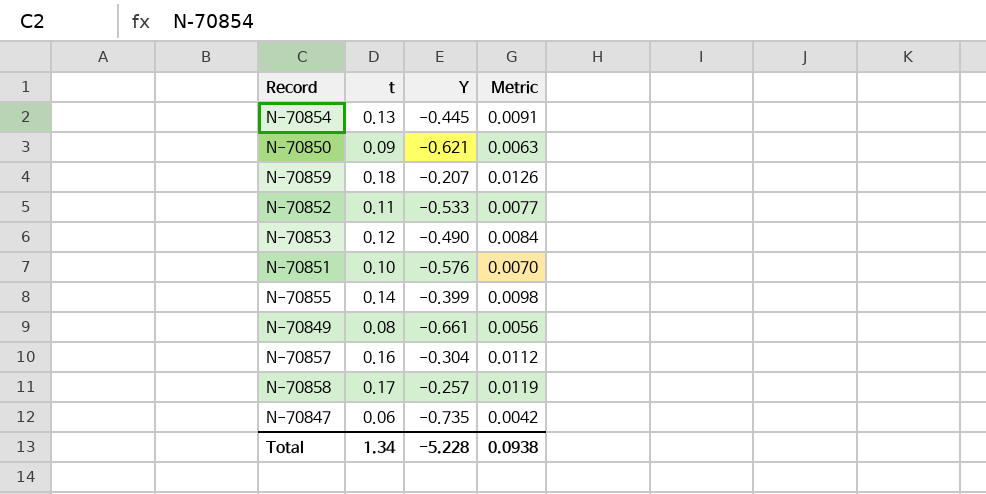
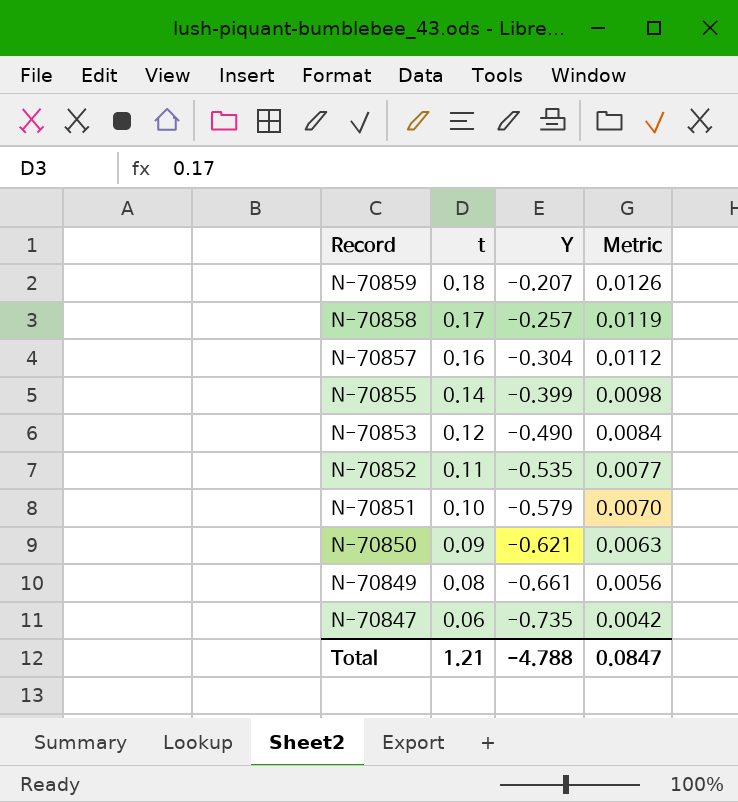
row order: none -> Record descending
row N-70854: 0.13 | -0.445 | 0.0091 -> none
N-70852 | Y: -0.533 -> -0.535
N-70851 | Y: -0.576 -> -0.579
Total | t: 1.34 -> 1.21
Total | Y: -5.228 -> -4.788
Total | Metric: 0.0938 -> 0.0847

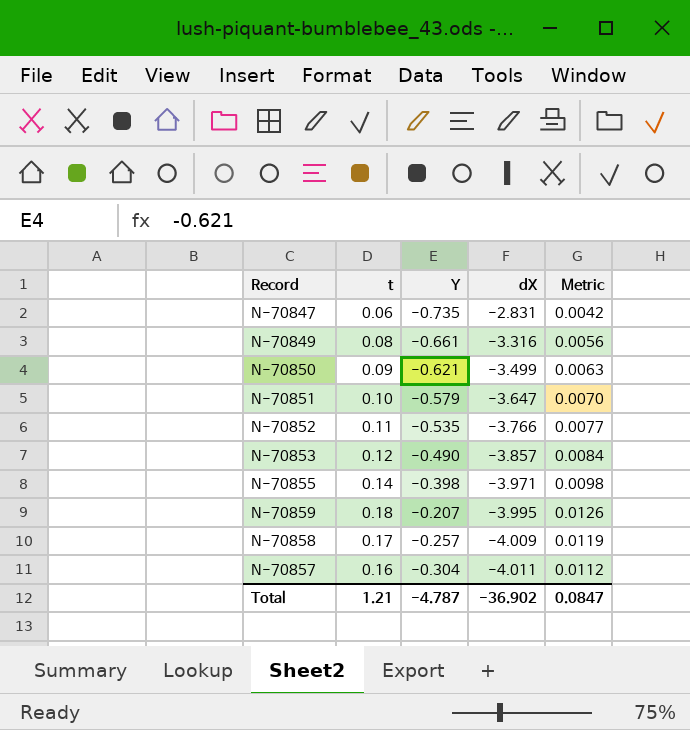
row order: Record descending -> dX descending
column dX | position: none -> 4
N-70855 | Y: -0.399 -> -0.398
Total | Y: -4.788 -> -4.787

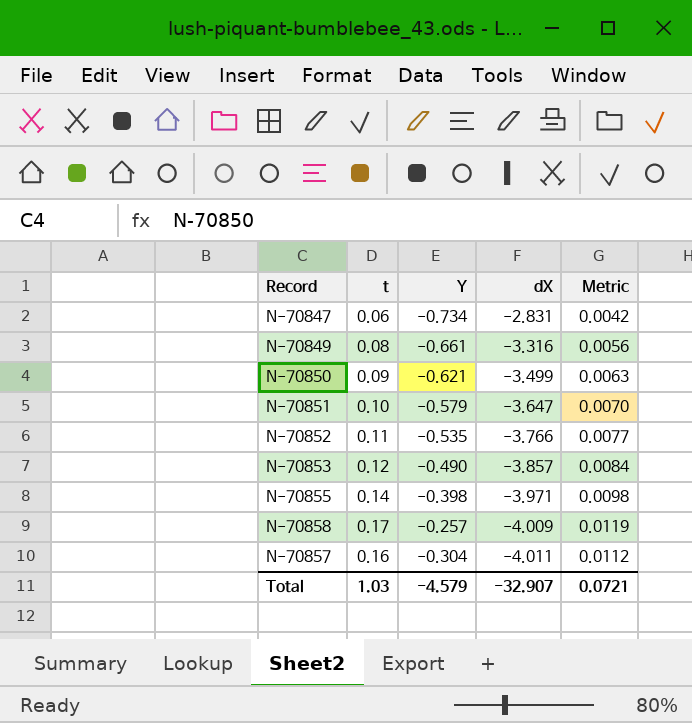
row N-70859: 0.18 | -0.207 | -3.995 | 0.0126 -> none
N-70847 | Y: -0.735 -> -0.734
Total | t: 1.21 -> 1.03
Total | Y: -4.787 -> -4.579
Total | dX: -36.902 -> -32.907
Total | Metric: 0.0847 -> 0.0721

